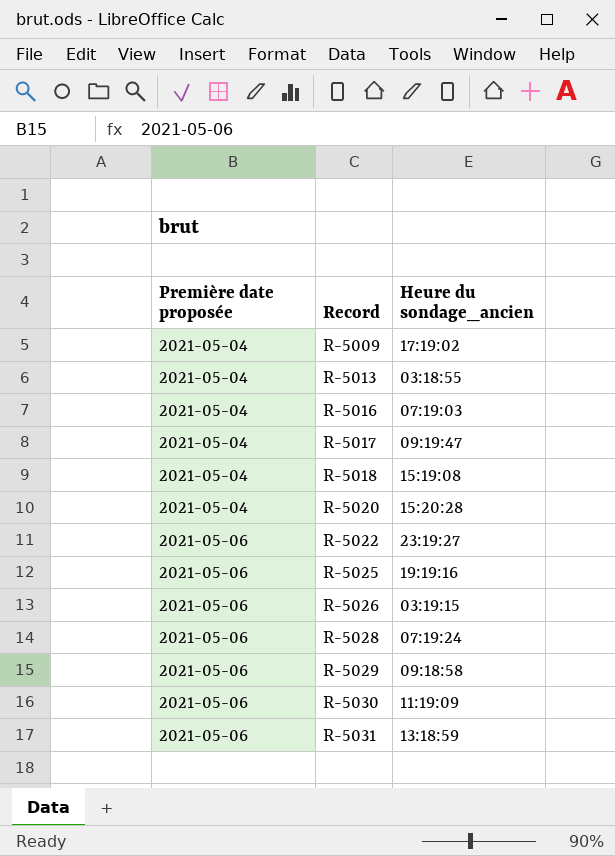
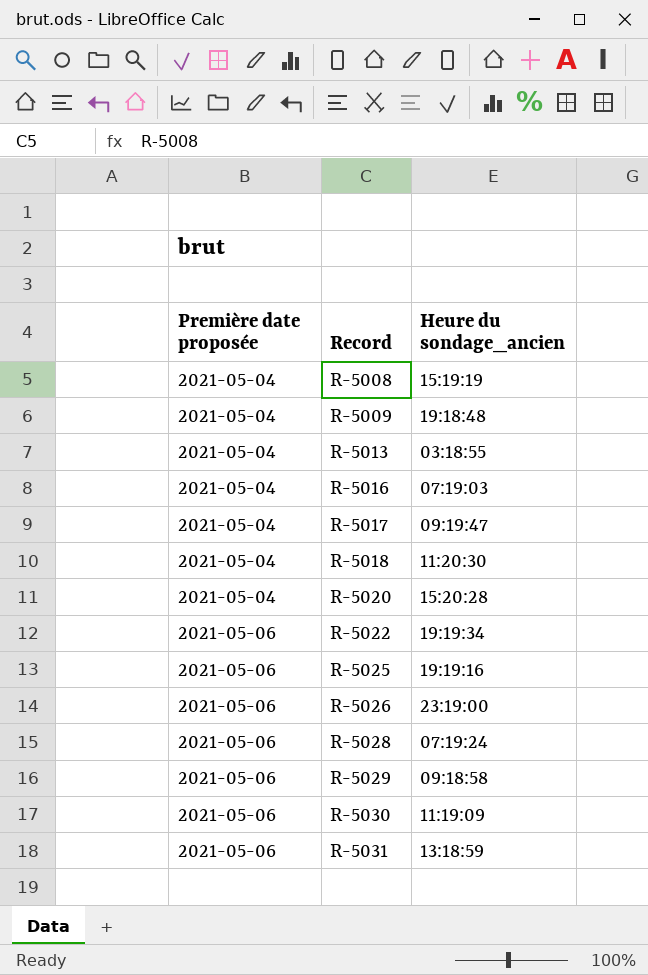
row R-5008: none -> 2021-05-04 | 15:19:19
R-5009 | Heure du sondage_ancien: 17:19:02 -> 19:18:48
R-5018 | Heure du sondage_ancien: 15:19:08 -> 11:20:30
R-5022 | Heure du sondage_ancien: 23:19:27 -> 19:19:34
R-5026 | Heure du sondage_ancien: 03:19:15 -> 23:19:00

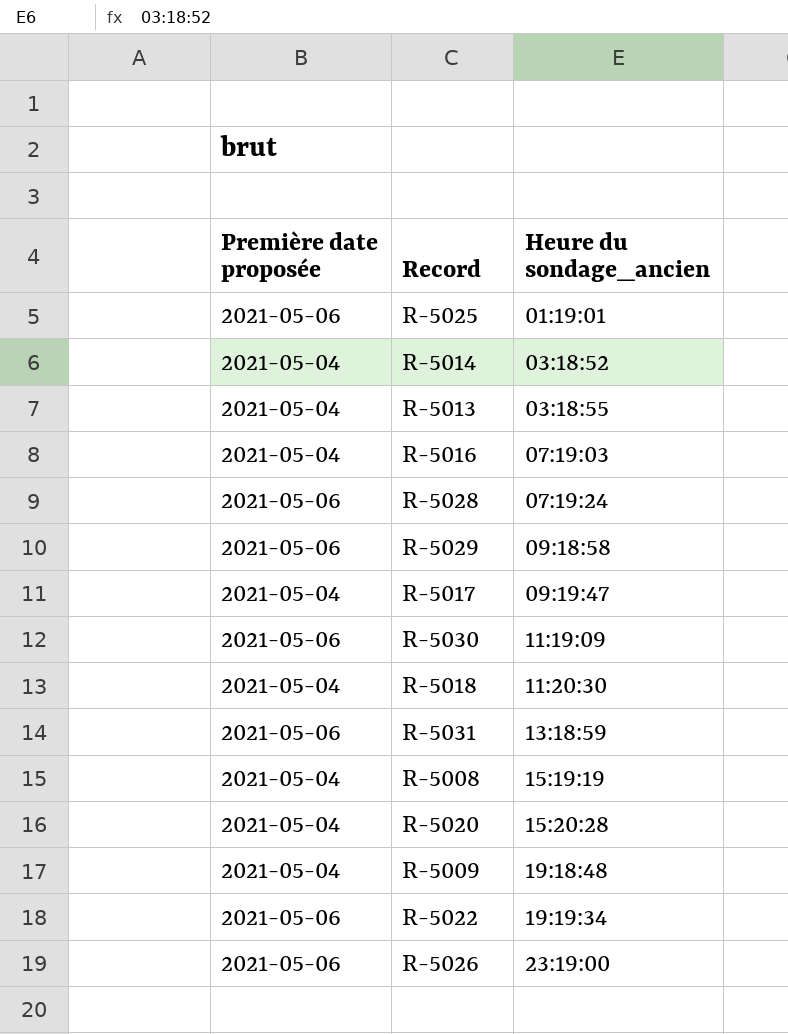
row order: Première date proposée ascending -> Heure du sondage_ancien ascending
R-5025 | Heure du sondage_ancien: 19:19:16 -> 01:19:01
row R-5014: none -> 2021-05-04 | 03:18:52

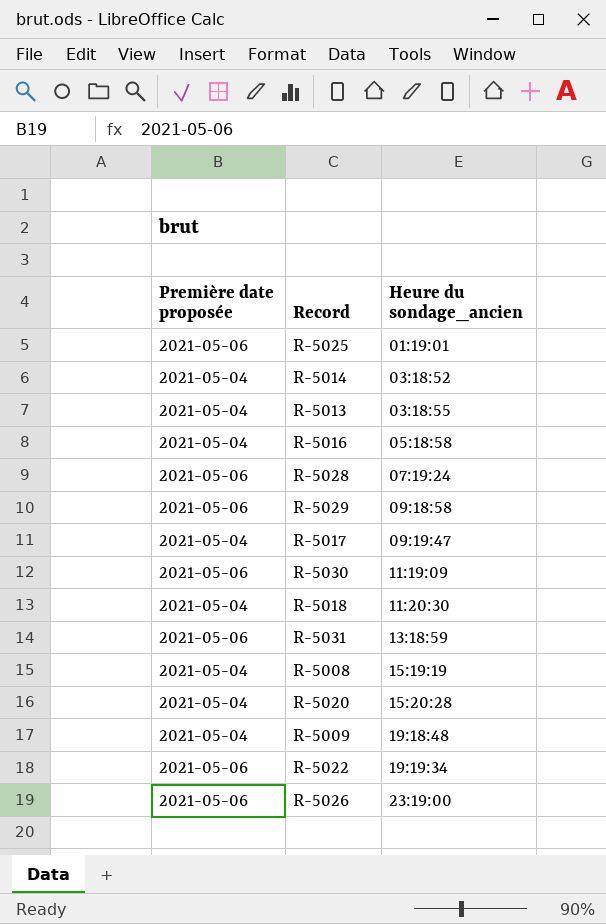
R-5016 | Heure du sondage_ancien: 07:19:03 -> 05:18:58

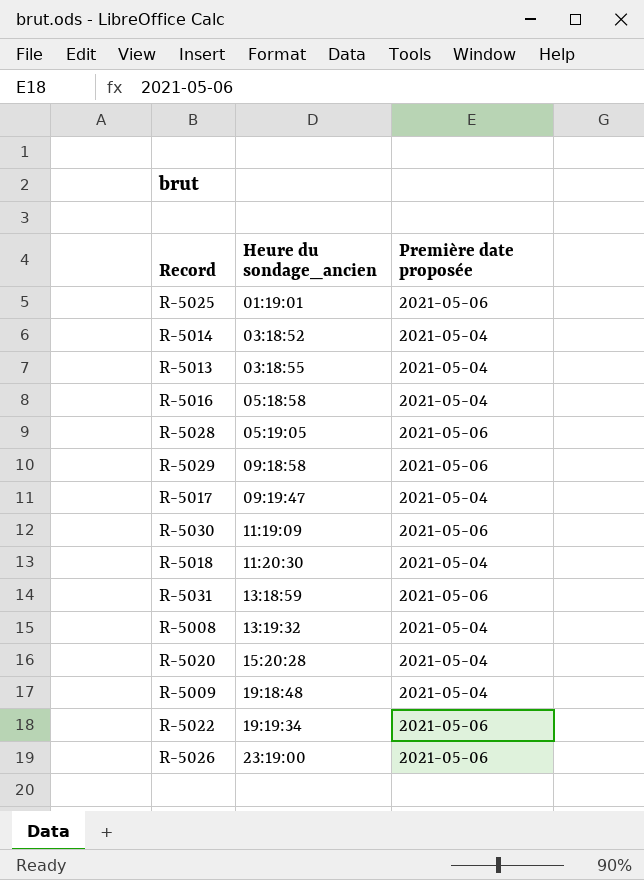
column Première date proposée | position: 1 -> 3
R-5028 | Heure du sondage_ancien: 07:19:24 -> 05:19:05
R-5008 | Heure du sondage_ancien: 15:19:19 -> 13:19:32

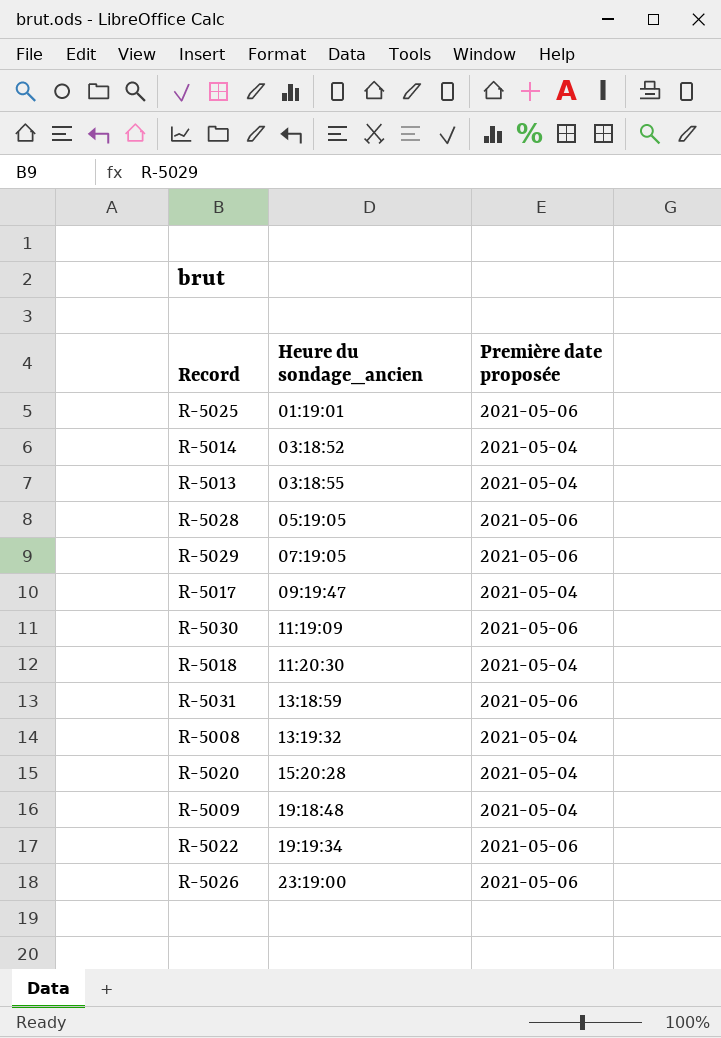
row R-5016: 05:18:58 | 2021-05-04 -> none
R-5029 | Heure du sondage_ancien: 09:18:58 -> 07:19:05

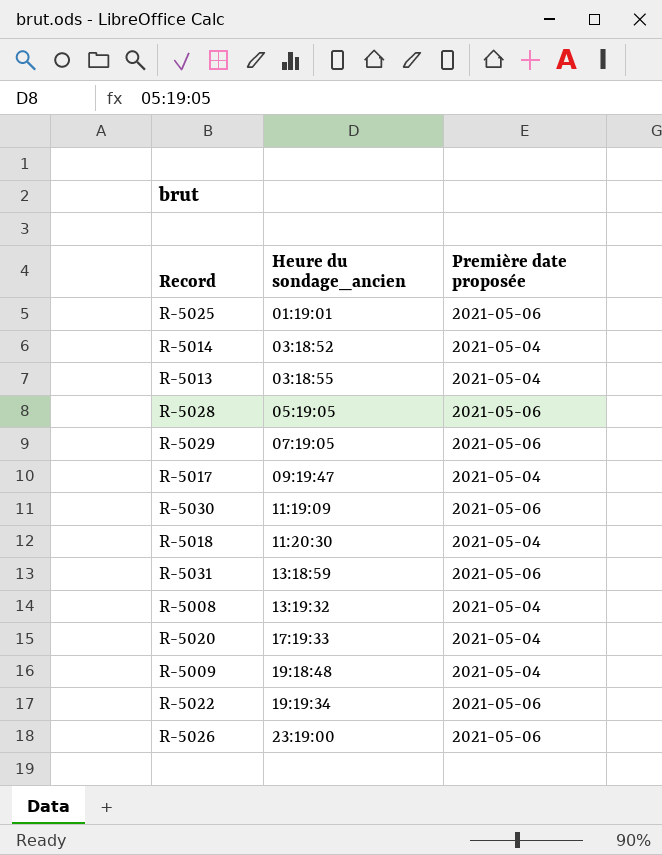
R-5020 | Heure du sondage_ancien: 15:20:28 -> 17:19:33

